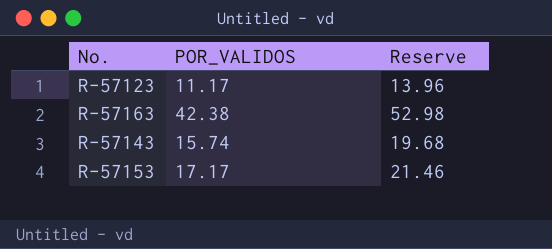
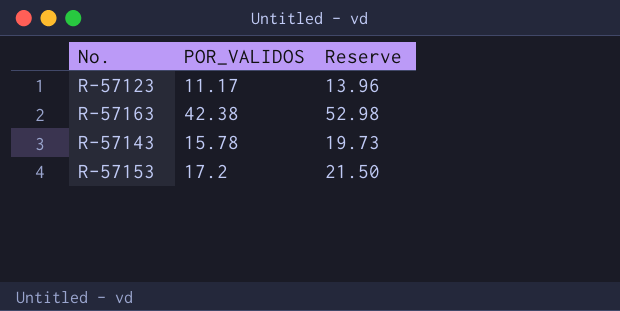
R-57143 | POR_VALIDOS: 15.74 -> 15.78
R-57143 | Reserve: 19.68 -> 19.73
R-57153 | POR_VALIDOS: 17.17 -> 17.2
R-57153 | Reserve: 21.46 -> 21.50

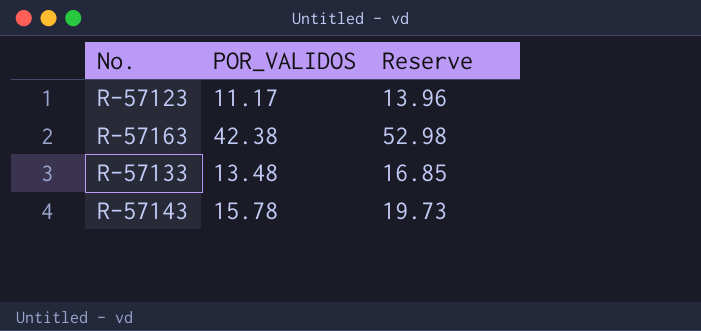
row R-57153: 17.2 | 21.50 -> none
row R-57133: none -> 13.48 | 16.85

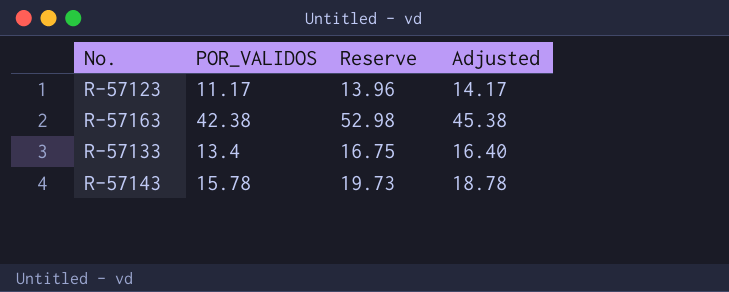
column Adjusted | formula: none -> [POR_VALIDOS] + 3
R-57133 | POR_VALIDOS: 13.48 -> 13.4
R-57133 | Reserve: 16.85 -> 16.75

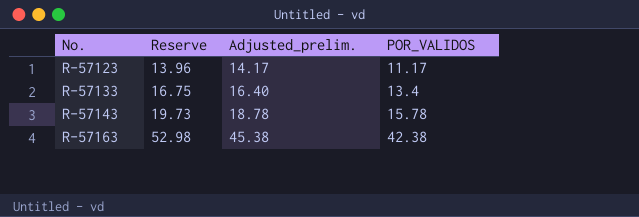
row order: none -> No. ascending
column name: Adjusted -> Adjusted_prelim.
column POR_VALIDOS | position: 2 -> 4

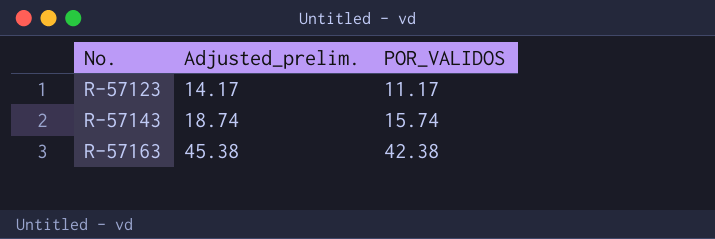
column Reserve | formula: [POR_VALIDOS] * 1.25 -> none
row R-57133: 16.75 | 16.40 | 13.4 -> none
R-57143 | Adjusted_prelim.: 18.78 -> 18.74
R-57143 | POR_VALIDOS: 15.78 -> 15.74

